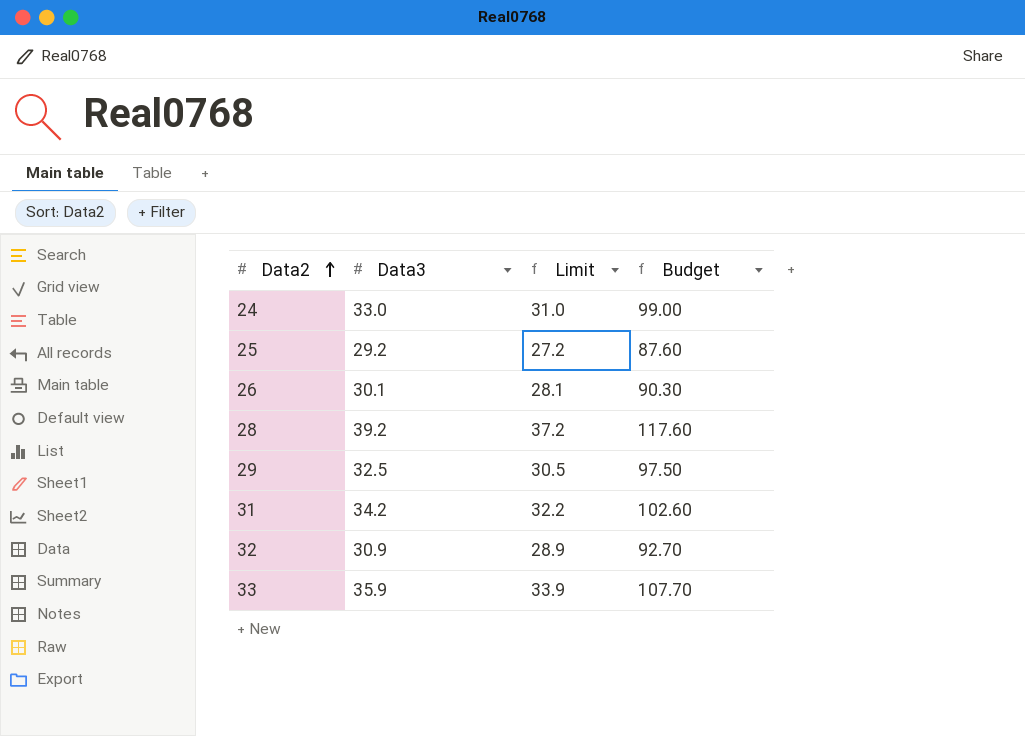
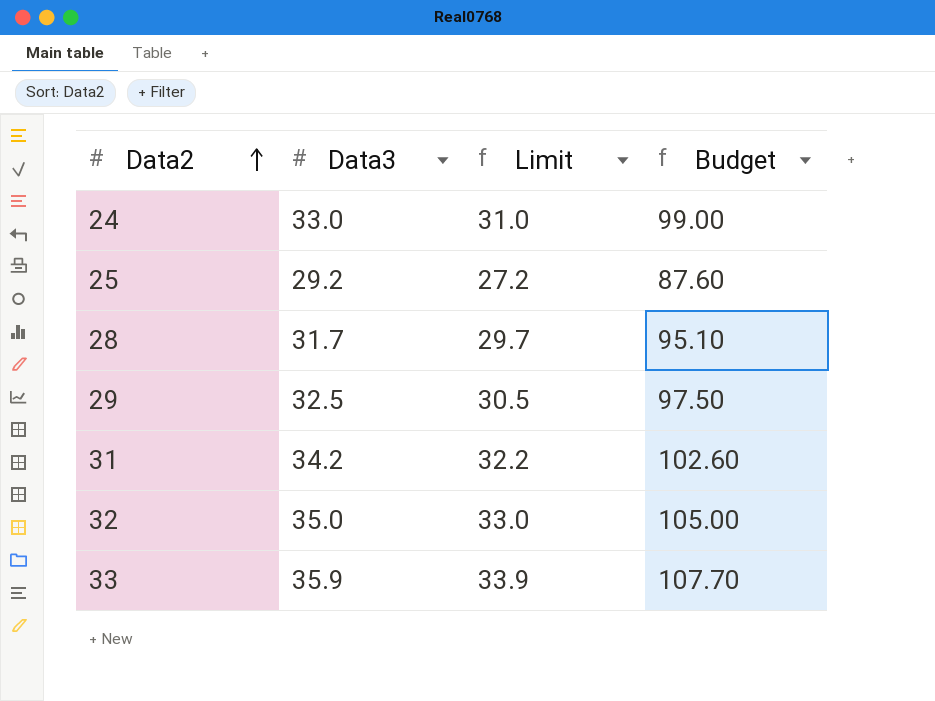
row 26: 30.1 | 28.1 | 90.30 -> none
28 | Data3: 39.2 -> 31.7
28 | Limit: 37.2 -> 29.7
28 | Budget: 117.60 -> 95.10
32 | Data3: 30.9 -> 35.0
32 | Limit: 28.9 -> 33.0
32 | Budget: 92.70 -> 105.00

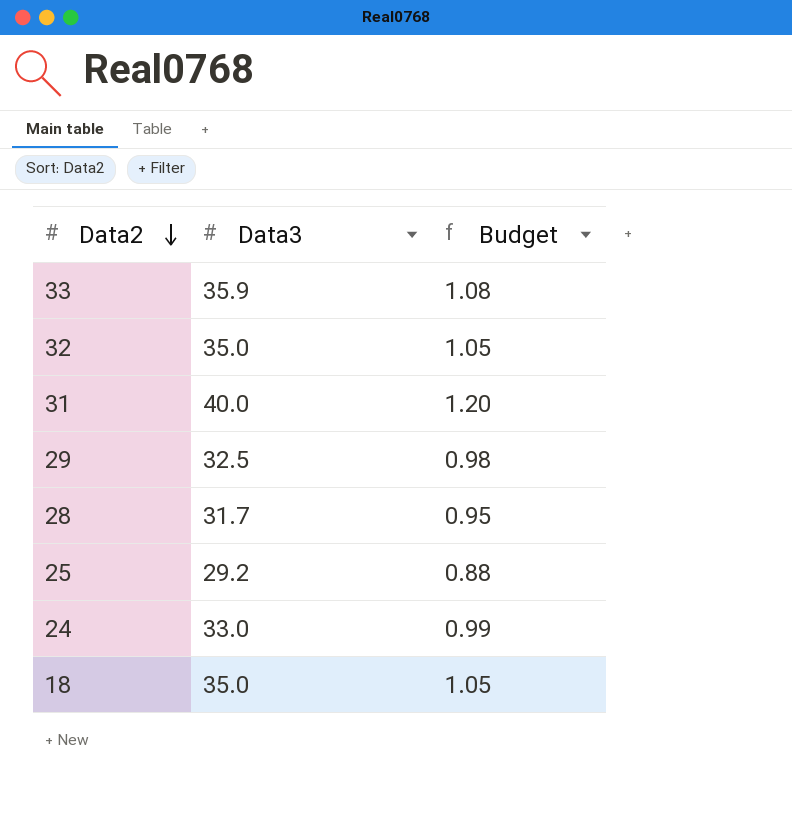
row order: Data2 ascending -> Data2 descending
column Limit | formula: [Data3] - 2 -> none
column Budget | formula: [Data3] * 3 -> [Data3] * 0.03
31 | Data3: 34.2 -> 40.0
row 18: none -> 35.0 | 1.05

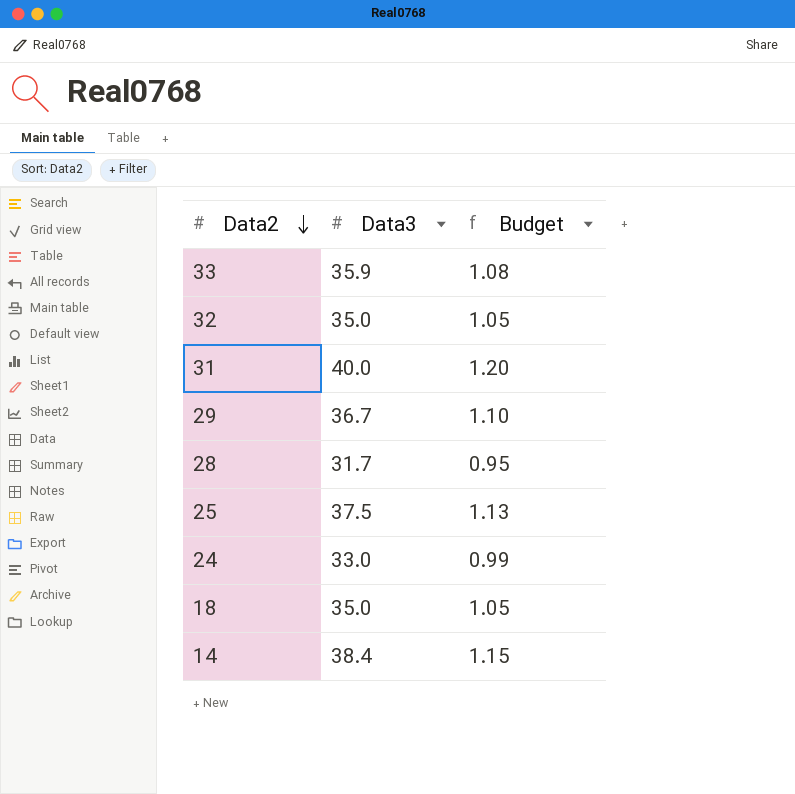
29 | Data3: 32.5 -> 36.7
29 | Budget: 0.98 -> 1.10
25 | Data3: 29.2 -> 37.5
25 | Budget: 0.88 -> 1.13
row 14: none -> 38.4 | 1.15

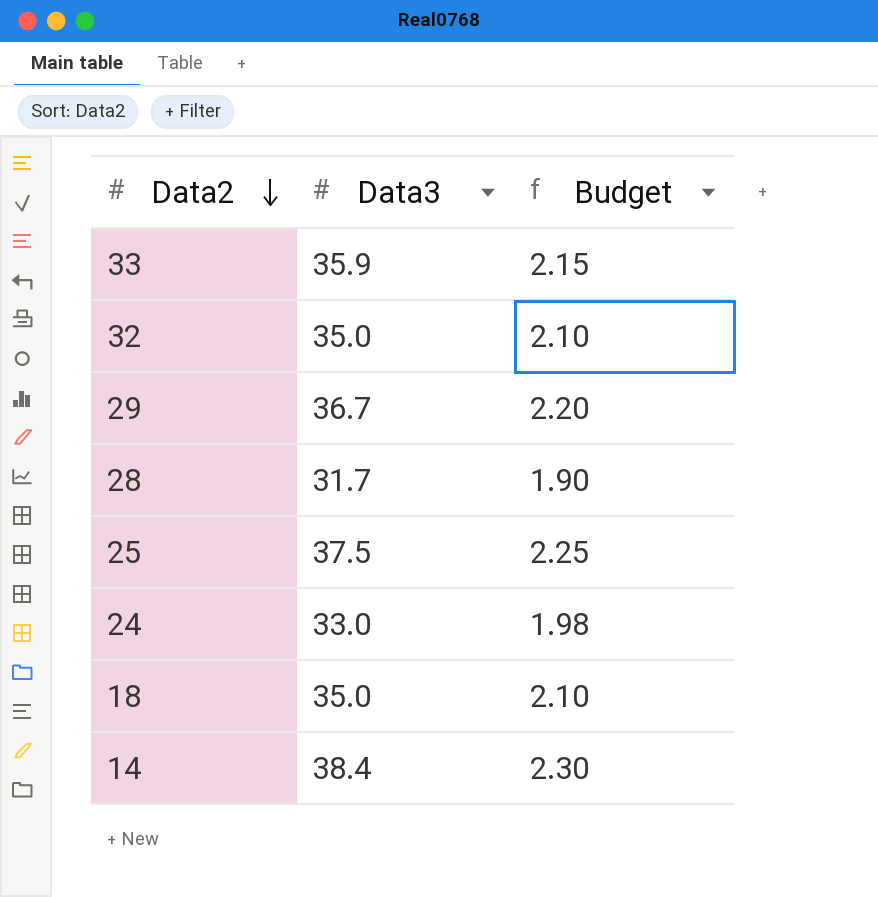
column Budget | formula: [Data3] * 0.03 -> [Data3] * 0.06
row 31: 40.0 | 1.20 -> none

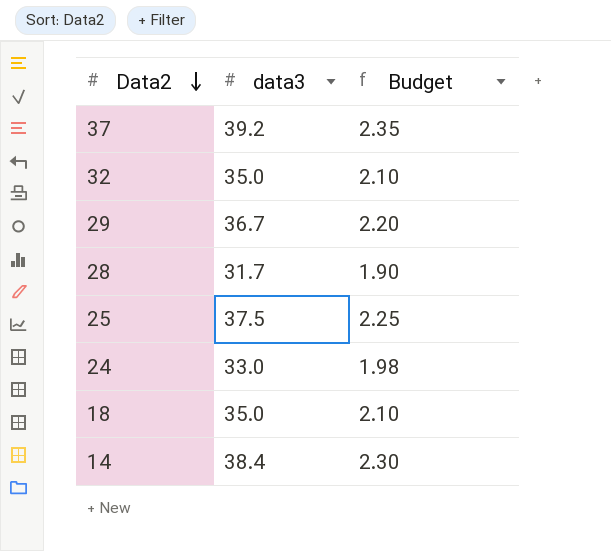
column name: Data3 -> data3
row 33: 35.9 | 2.15 -> none
row 37: none -> 39.2 | 2.35

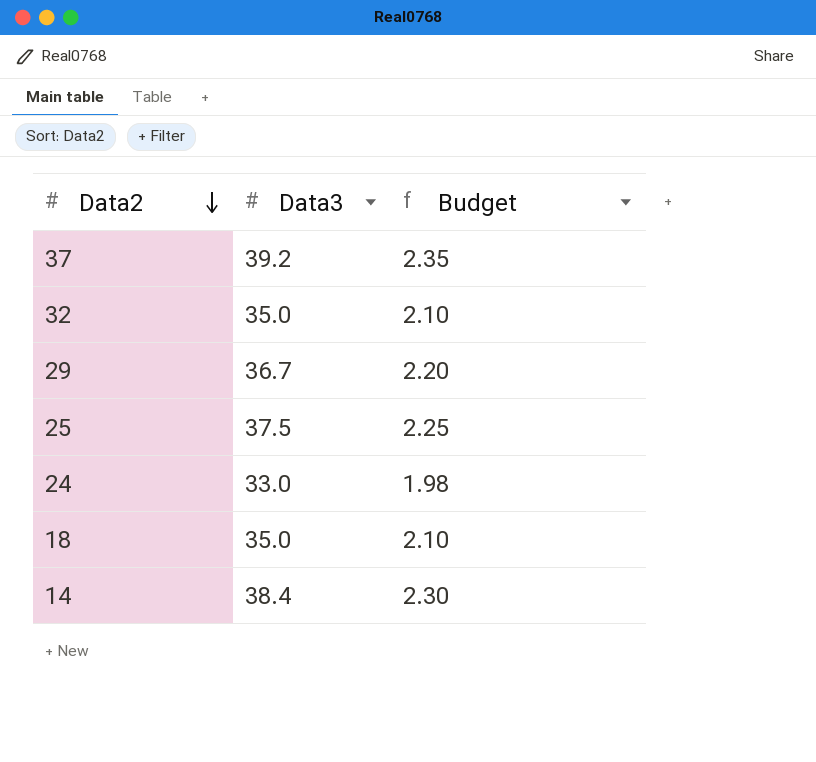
column name: data3 -> Data3
row 28: 31.7 | 1.90 -> none

